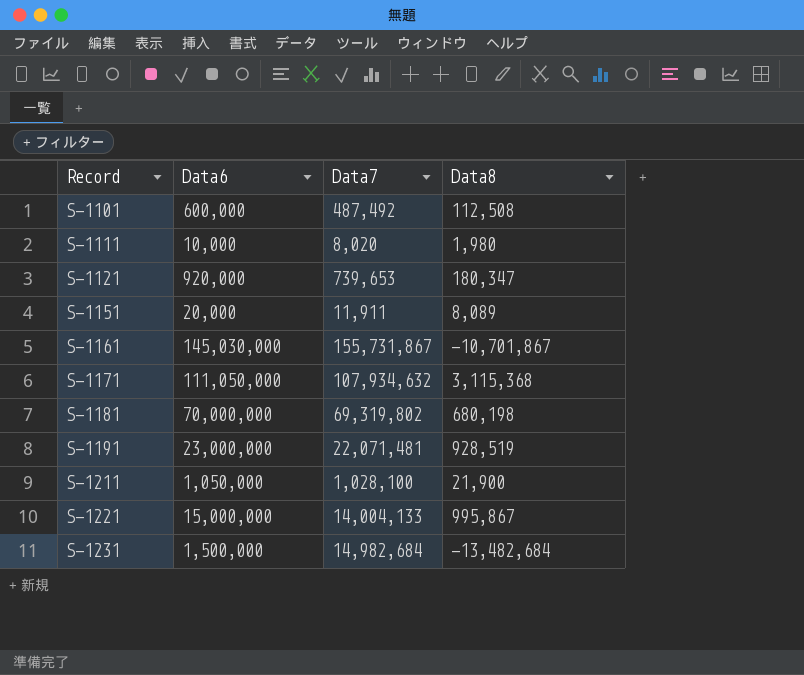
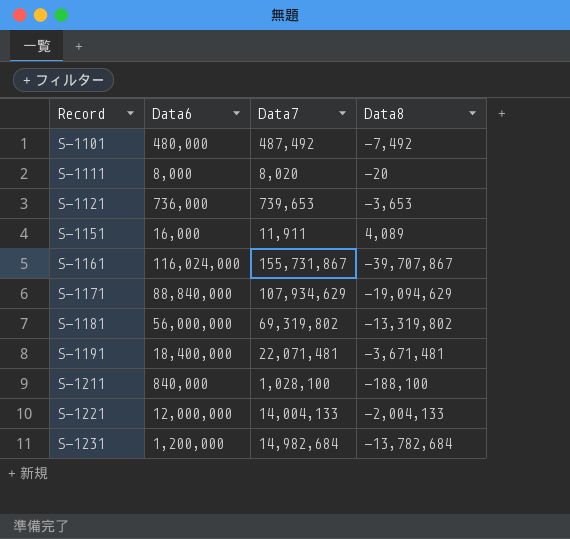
S-1101 | Data6: 600,000 -> 480,000
S-1101 | Data8: 112,508 -> -7,492
S-1111 | Data6: 10,000 -> 8,000
S-1111 | Data8: 1,980 -> -20
S-1121 | Data6: 920,000 -> 736,000
S-1121 | Data8: 180,347 -> -3,653
S-1151 | Data6: 20,000 -> 16,000
S-1151 | Data8: 8,089 -> 4,089
S-1161 | Data6: 145,030,000 -> 116,024,000
S-1161 | Data8: -10,701,867 -> -39,707,867
S-1171 | Data6: 111,050,000 -> 88,840,000
S-1171 | Data7: 107,934,632 -> 107,934,629
S-1171 | Data8: 3,115,368 -> -19,094,629
S-1181 | Data6: 70,000,000 -> 56,000,000
S-1181 | Data8: 680,198 -> -13,319,802
S-1191 | Data6: 23,000,000 -> 18,400,000
S-1191 | Data8: 928,519 -> -3,671,481
S-1211 | Data6: 1,050,000 -> 840,000
S-1211 | Data8: 21,900 -> -188,100
S-1221 | Data6: 15,000,000 -> 12,000,000
S-1221 | Data8: 995,867 -> -2,004,133
S-1231 | Data6: 1,500,000 -> 1,200,000
S-1231 | Data8: -13,482,684 -> -13,782,684

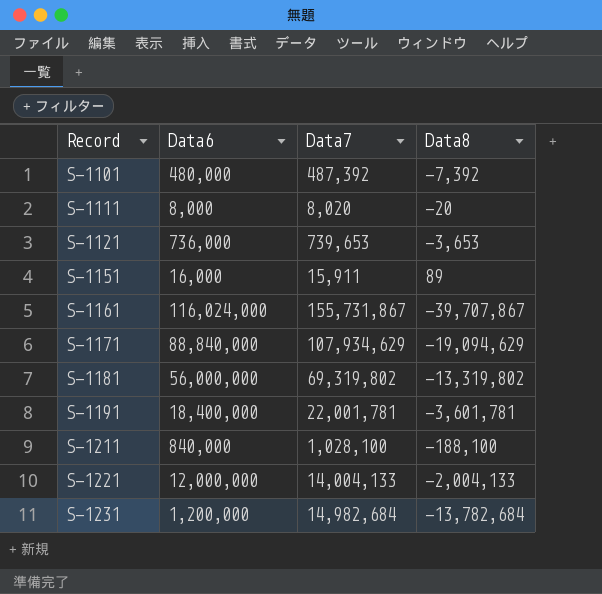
S-1101 | Data7: 487,492 -> 487,392
S-1101 | Data8: -7,492 -> -7,392
S-1151 | Data7: 11,911 -> 15,911
S-1151 | Data8: 4,089 -> 89
S-1191 | Data7: 22,071,481 -> 22,001,781
S-1191 | Data8: -3,671,481 -> -3,601,781

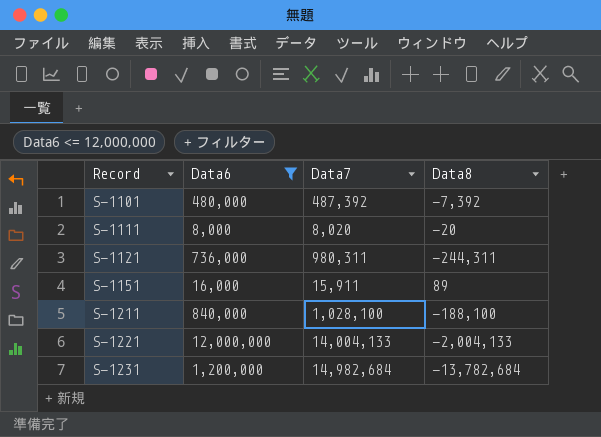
filter: none -> Data6 <= 12,000,000
S-1121 | Data7: 739,653 -> 980,311
S-1121 | Data8: -3,653 -> -244,311

